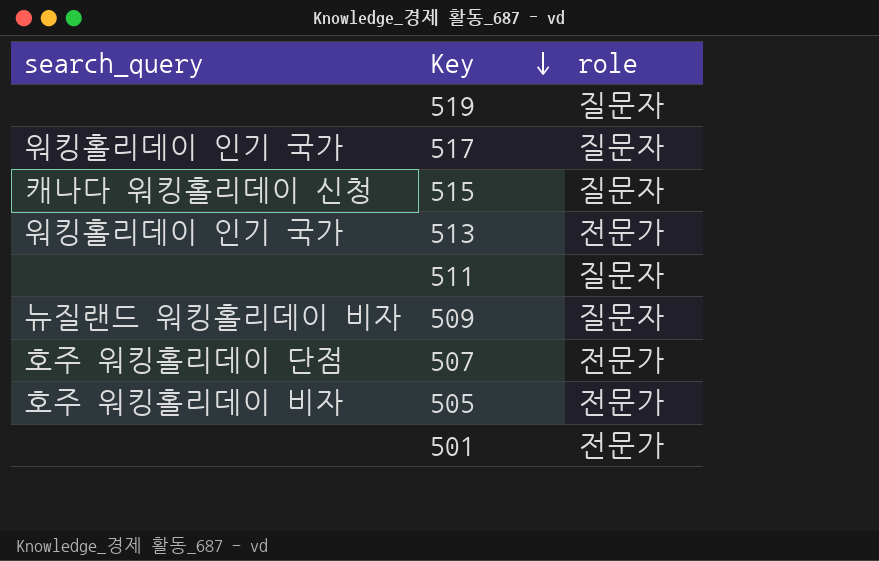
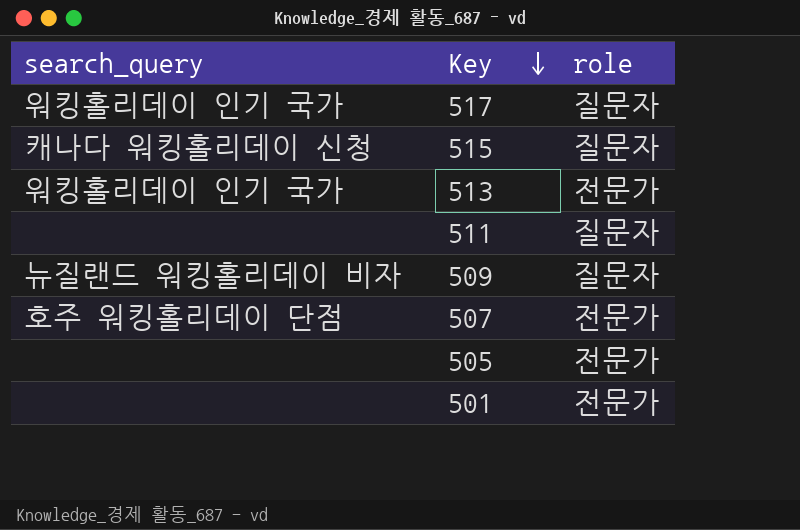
row 519: none | 질문자 -> none
505 | search_query: 호주 워킹홀리데이 비자 -> none

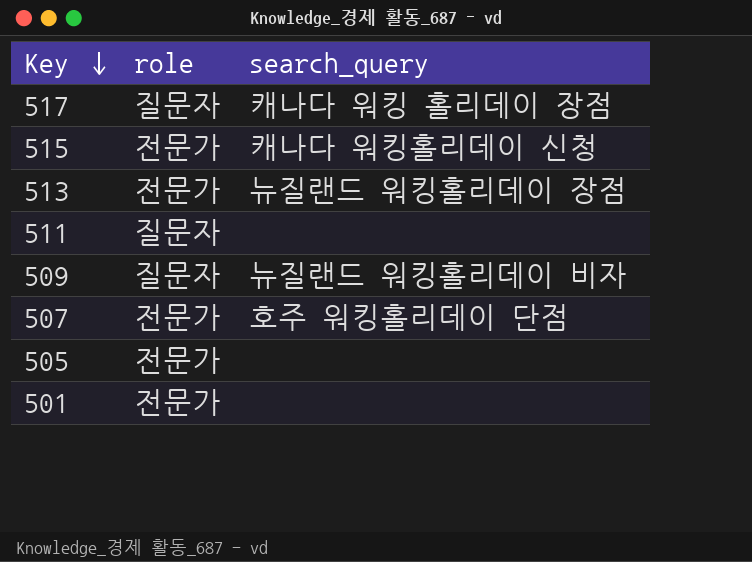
column search_query | position: 1 -> 3
517 | search_query: 워킹홀리데이 인기 국가 -> 캐나다 워킹 홀리데이 장점
515 | role: 질문자 -> 전문가
513 | search_query: 워킹홀리데이 인기 국가 -> 뉴질랜드 워킹홀리데이 장점

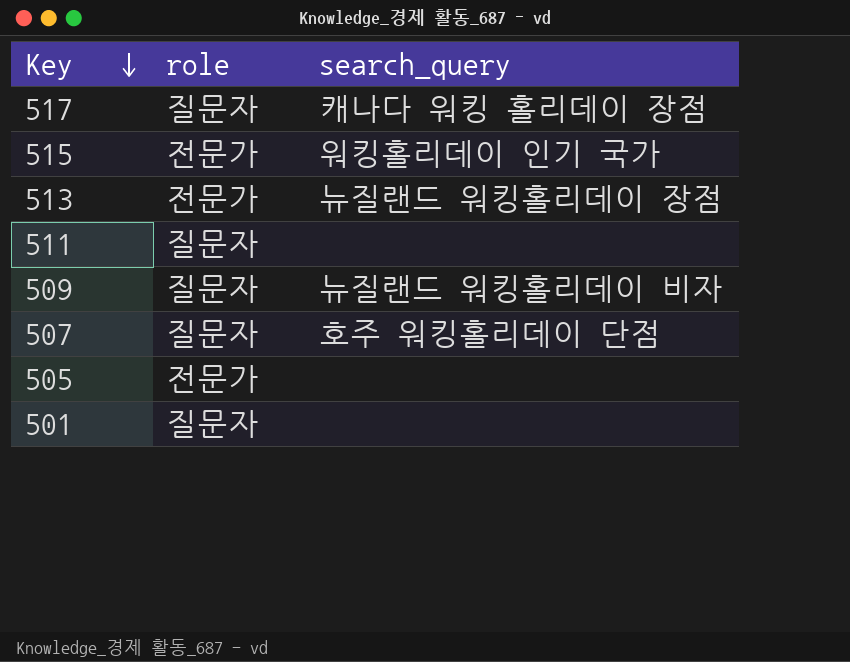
515 | search_query: 캐나다 워킹홀리데이 신청 -> 워킹홀리데이 인기 국가
507 | role: 전문가 -> 질문자
501 | role: 전문가 -> 질문자

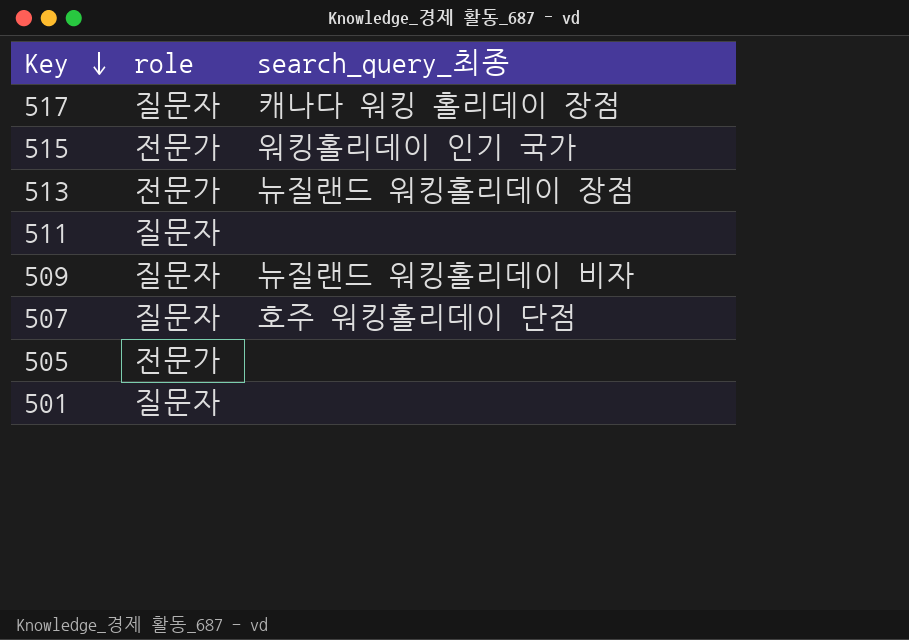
column name: search_query -> search_query_최종

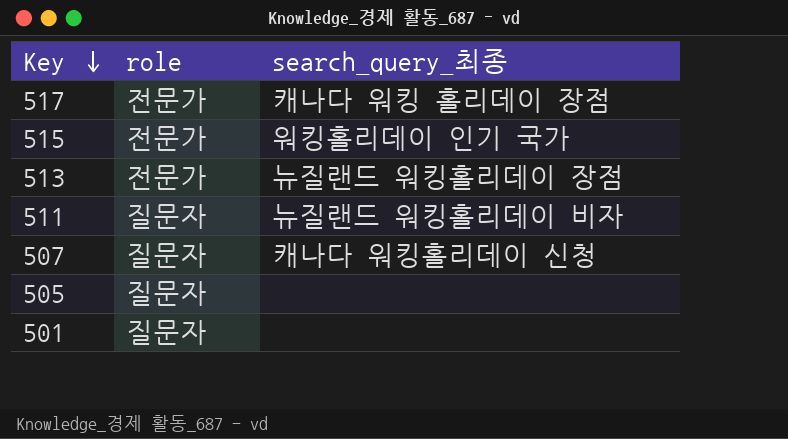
row 509: 질문자 | 뉴질랜드 워킹홀리데이 비자 -> none
517 | role: 질문자 -> 전문가
511 | search_query_최종: none -> 뉴질랜드 워킹홀리데이 비자
507 | search_query_최종: 호주 워킹홀리데이 단점 -> 캐나다 워킹홀리데이 신청
505 | role: 전문가 -> 질문자

